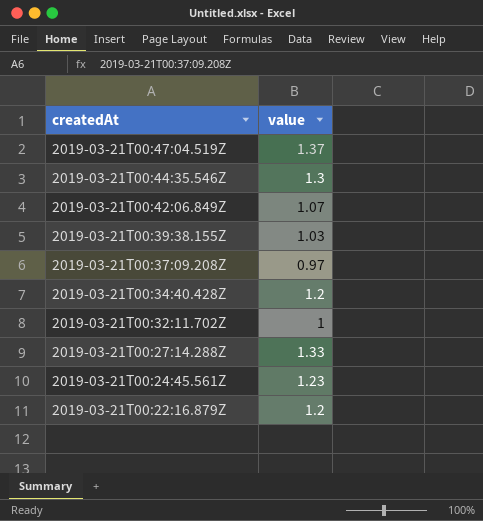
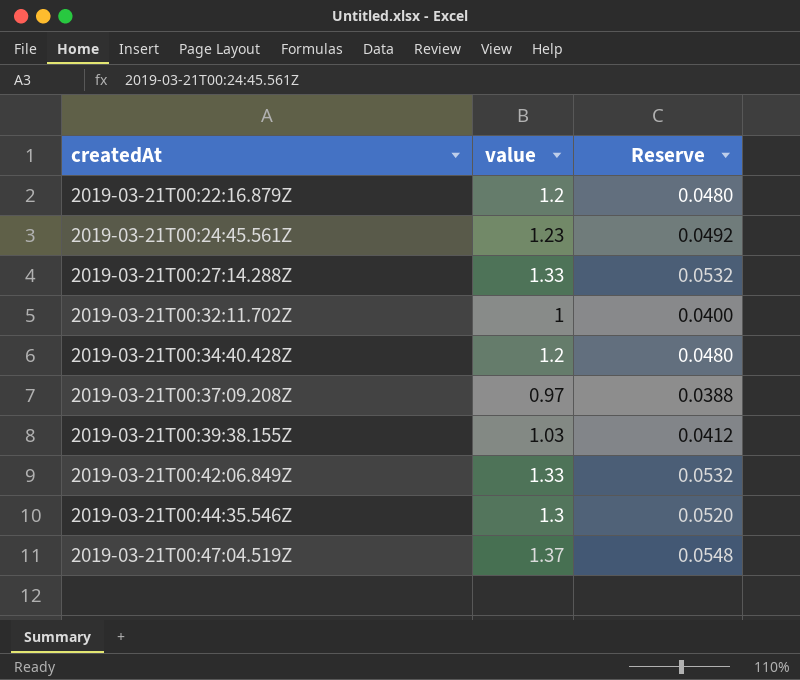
row order: createdAt descending -> createdAt ascending
column Reserve | formula: none -> [value] * 0.04
2019-03-21T00:42:06.849Z | value: 1.07 -> 1.33

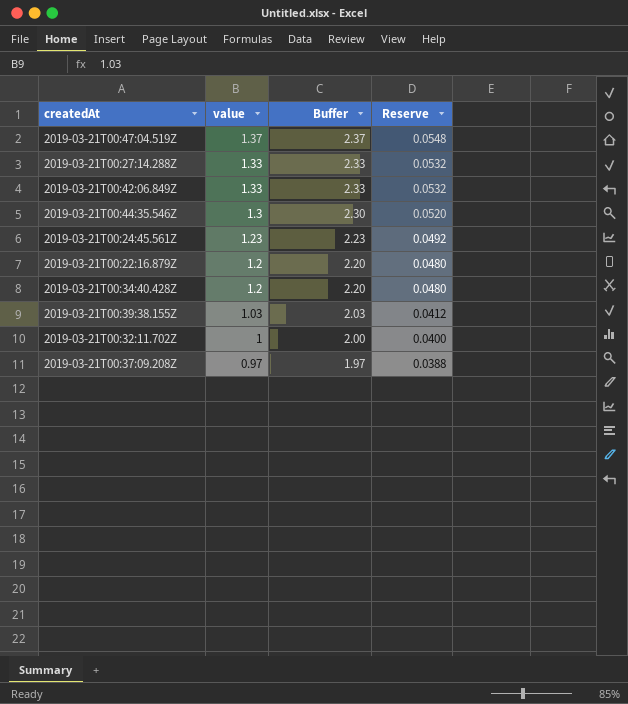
row order: createdAt ascending -> value descending
column Buffer | formula: none -> [value] + 1

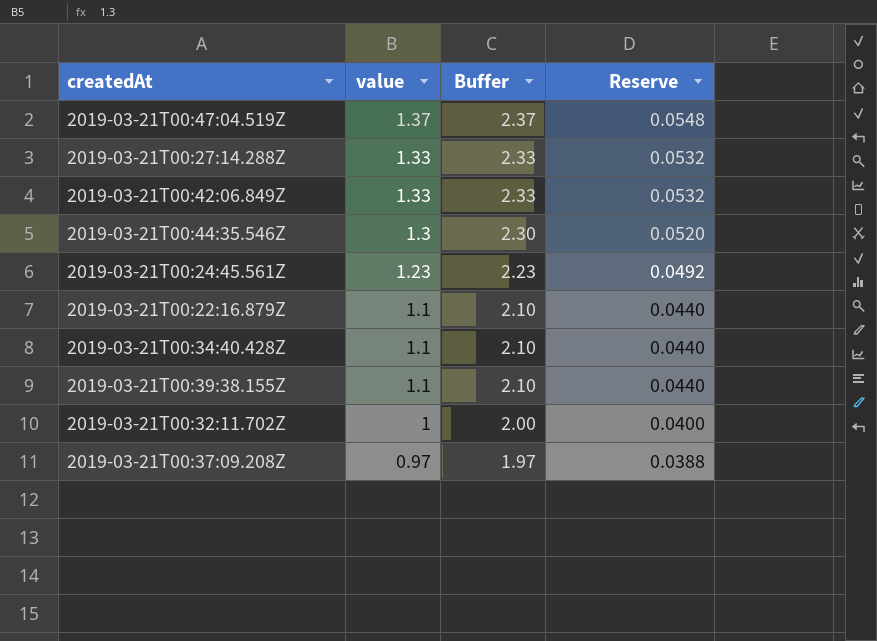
2019-03-21T00:22:16.879Z | value: 1.2 -> 1.1
2019-03-21T00:22:16.879Z | Buffer: 2.20 -> 2.10
2019-03-21T00:22:16.879Z | Reserve: 0.0480 -> 0.0440
2019-03-21T00:34:40.428Z | value: 1.2 -> 1.1
2019-03-21T00:34:40.428Z | Buffer: 2.20 -> 2.10
2019-03-21T00:34:40.428Z | Reserve: 0.0480 -> 0.0440
2019-03-21T00:39:38.155Z | value: 1.03 -> 1.1
2019-03-21T00:39:38.155Z | Buffer: 2.03 -> 2.10
2019-03-21T00:39:38.155Z | Reserve: 0.0412 -> 0.0440

